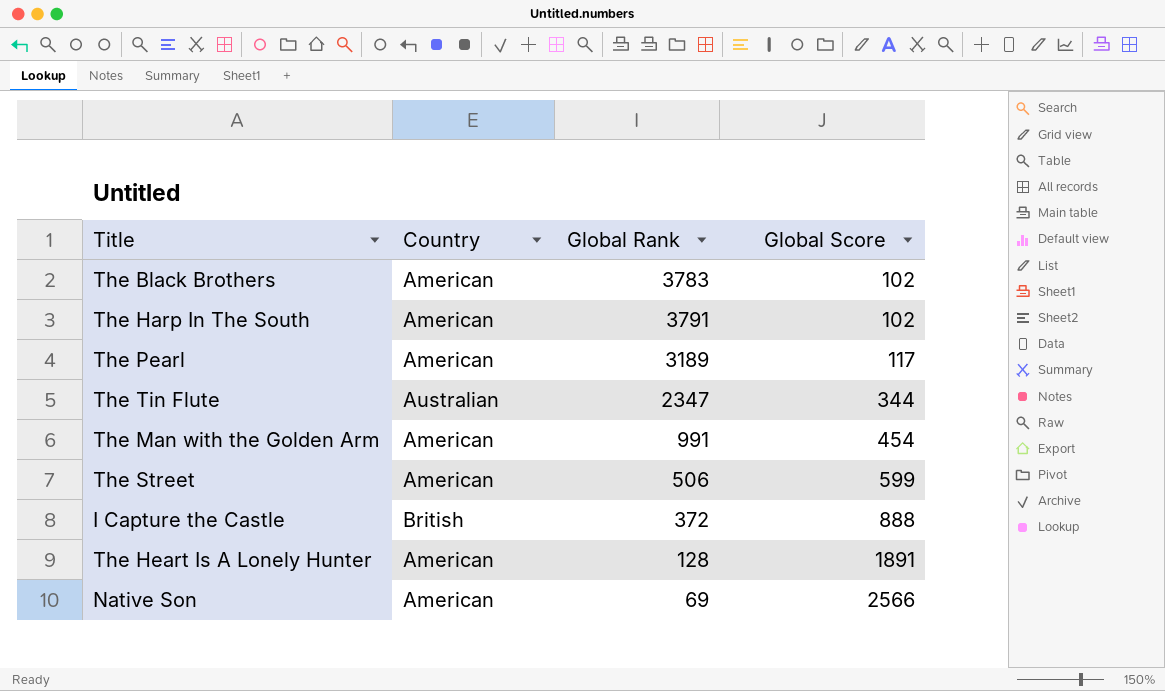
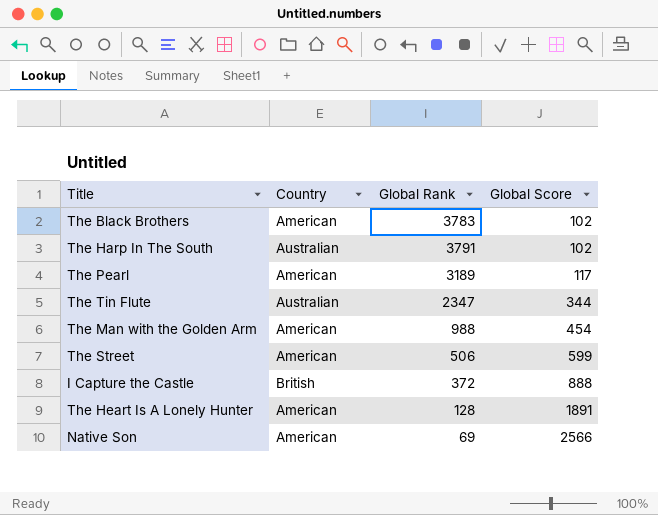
The Harp In The South | Country: American -> Australian
The Man with the Golden Arm | Global Rank: 991 -> 988

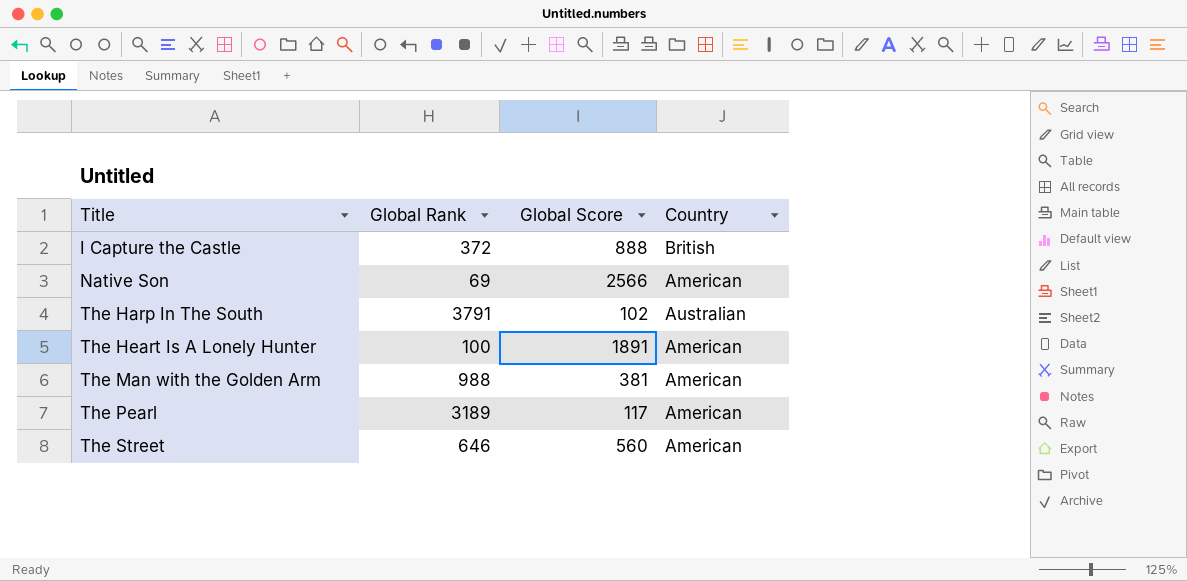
row order: Global Score ascending -> Title ascending
column Country | position: 2 -> 4
row The Black Brothers: American | 3783 | 102 -> none
row The Tin Flute: Australian | 2347 | 344 -> none
The Heart Is A Lonely Hunter | Global Rank: 128 -> 100
The Man with the Golden Arm | Global Score: 454 -> 381
The Street | Global Rank: 506 -> 646
The Street | Global Score: 599 -> 560

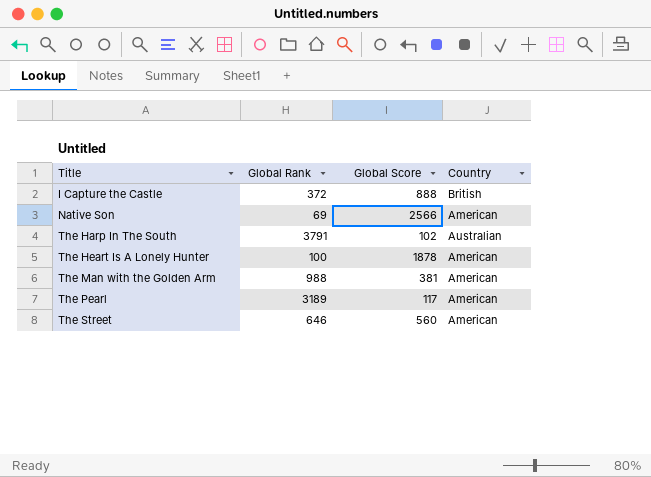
The Heart Is A Lonely Hunter | Global Score: 1891 -> 1878

